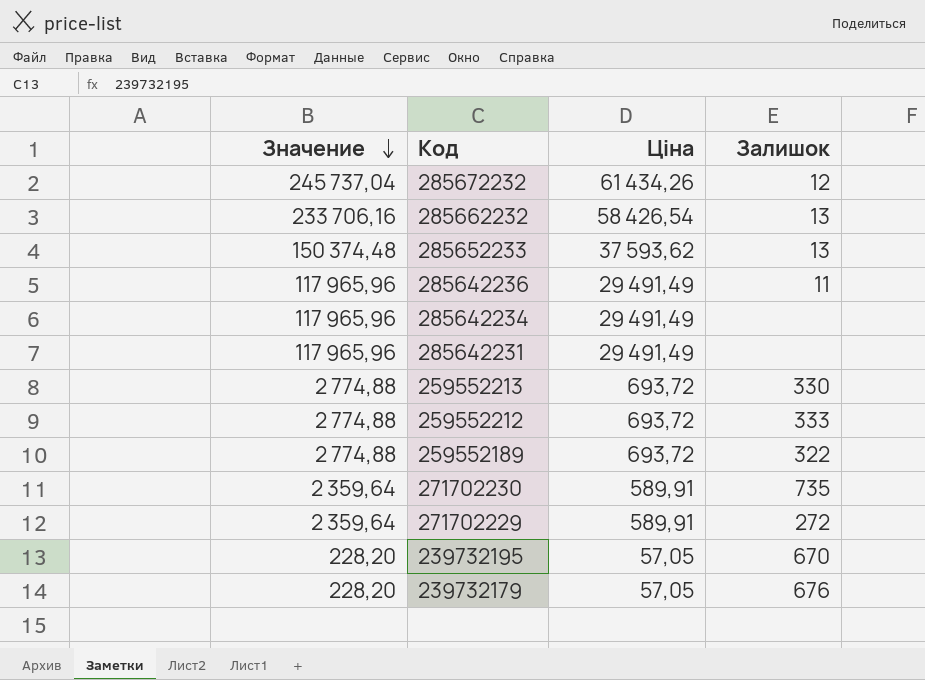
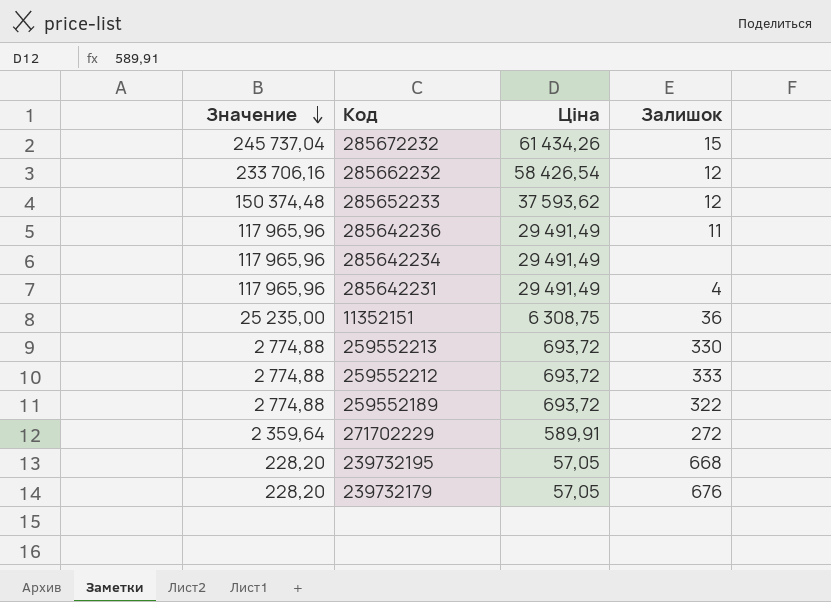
row 271702230: 2 359,64 | 589,91 | 735 -> none
285672232 | Залишок: 12 -> 15
285662232 | Залишок: 13 -> 12
285652233 | Залишок: 13 -> 12
285642231 | Залишок: none -> 4
row 11352151: none -> 25 235,00 | 6 308,75 | 36
239732195 | Залишок: 670 -> 668

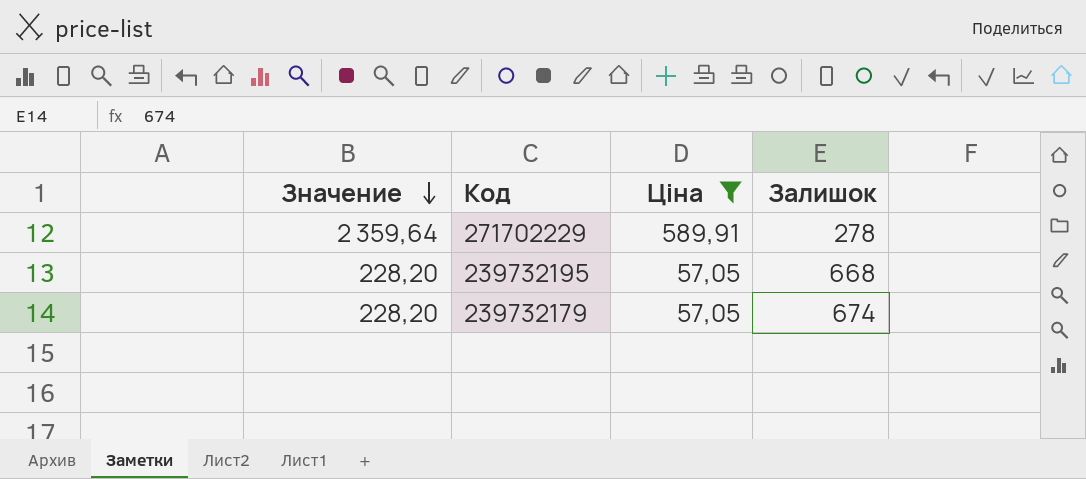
filter: none -> Ціна <= 589,91
271702229 | Залишок: 272 -> 278
239732179 | Залишок: 676 -> 674

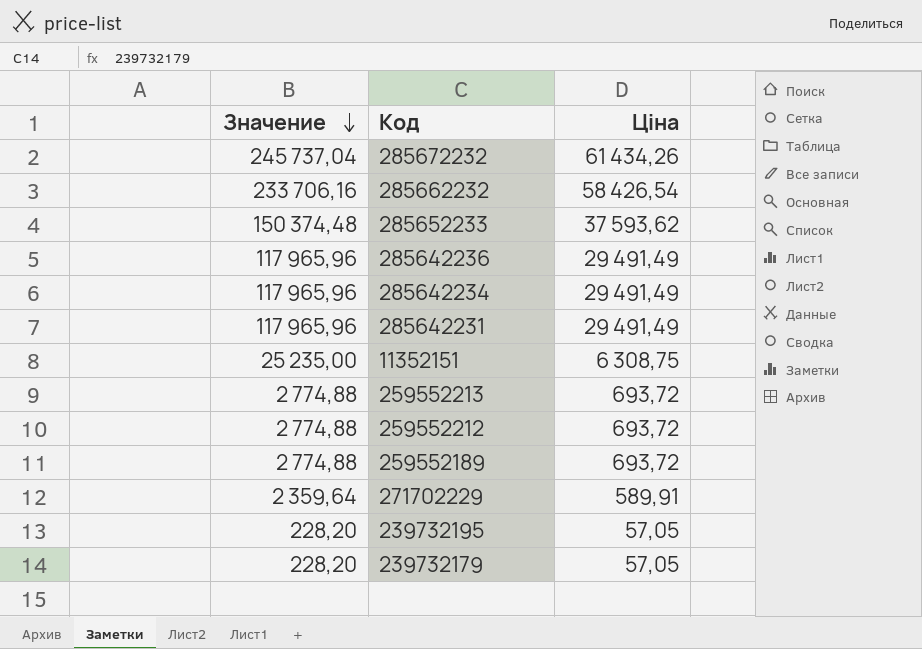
filter: Ціна <= 589,91 -> none
column Залишок | position: 4 -> none

